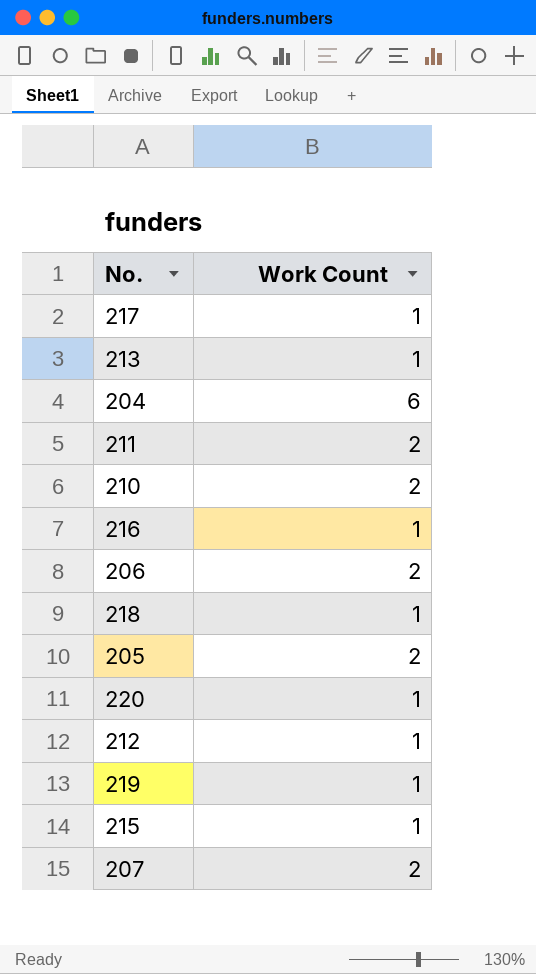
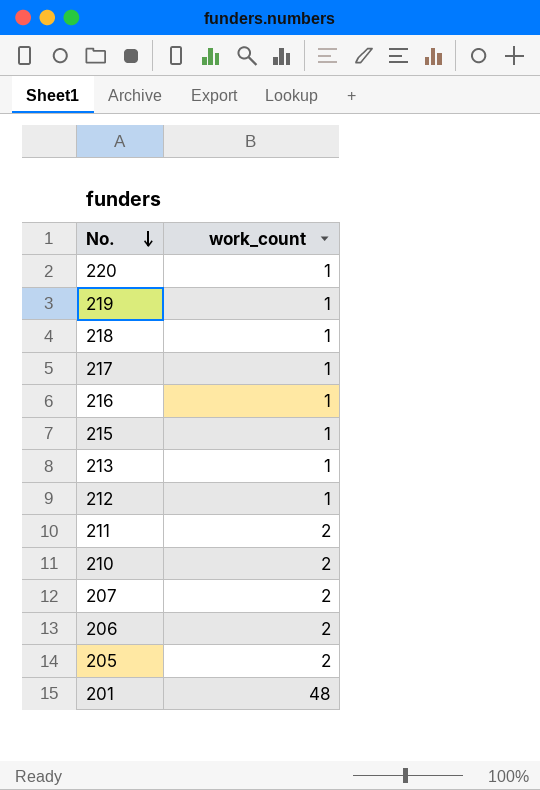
row order: none -> No. descending
column name: Work Count -> work_count
row 204: 6 -> none
row 201: none -> 48

